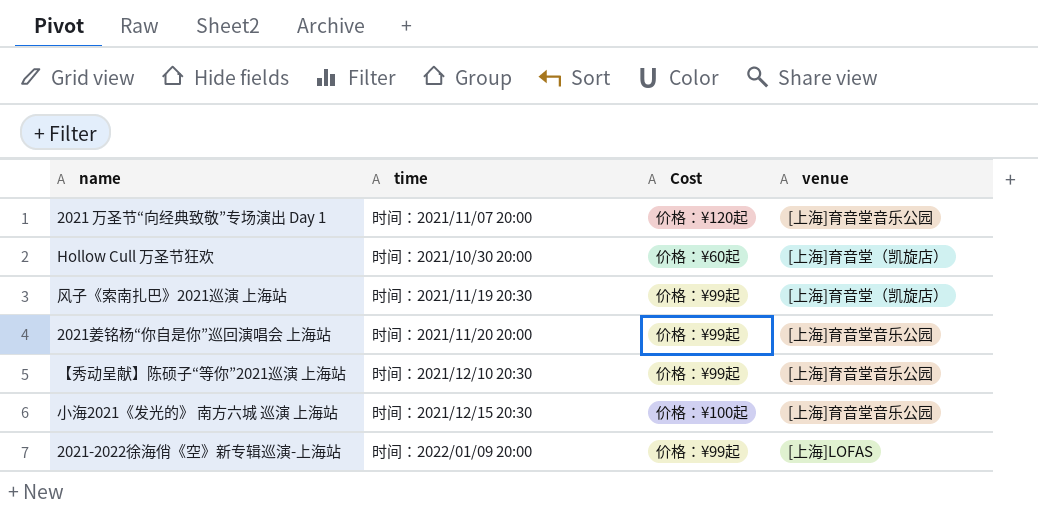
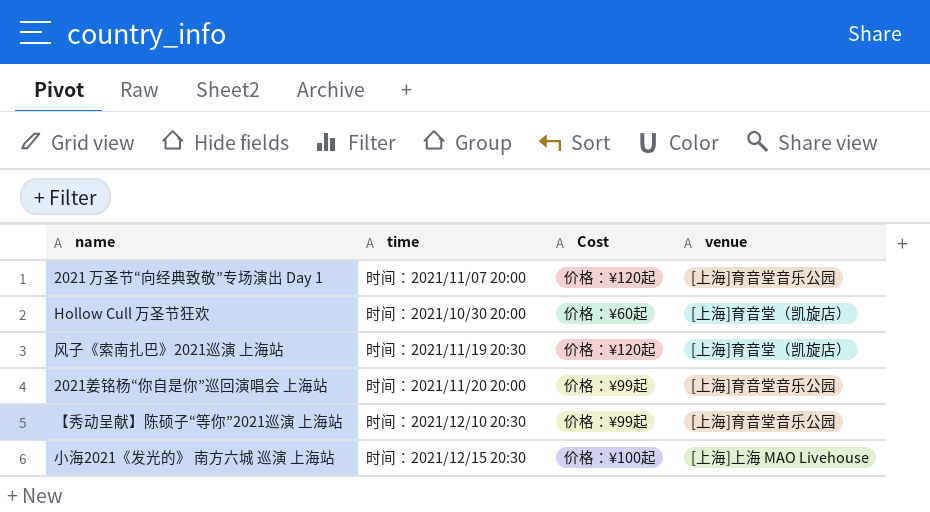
row 2021-2022徐海俏《空》新专辑巡演-上海站: 时间：2022/01/09 20:00 | 价格：¥99起 | [上海]LOFAS -> none
风子《索南扎巴》2021巡演 上海站 | Cost: 价格：¥99起 -> 价格：¥120起
小海2021《发光的》 南方六城 巡演 上海站 | venue: [上海]育音堂音乐公园 -> [上海]上海 MAO Livehouse

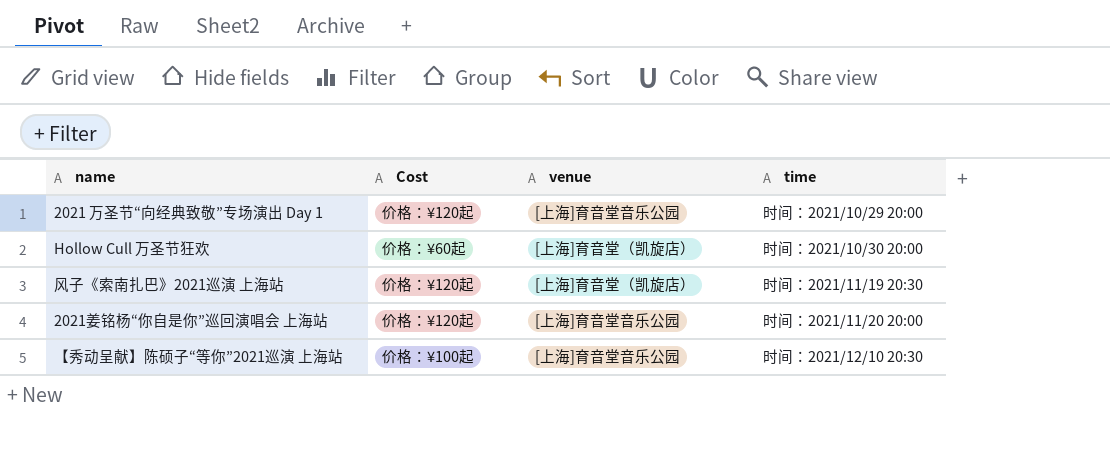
column time | position: 2 -> 4
row 小海2021《发光的》 南方六城 巡演 上海站: 时间：2021/12/15 20:30 | 价格：¥100起 | [上海]上海 MAO Livehouse -> none
2021 万圣节“向经典致敬”专场演出 Day 1 | time: 时间：2021/11/07 20:00 -> 时间：2021/10/29 20:00
2021姜铭杨“你自是你”巡回演唱会 上海站 | Cost: 价格：¥99起 -> 价格：¥120起
【秀动呈献】陈硕子“等你”2021巡演 上海站 | Cost: 价格：¥99起 -> 价格：¥100起

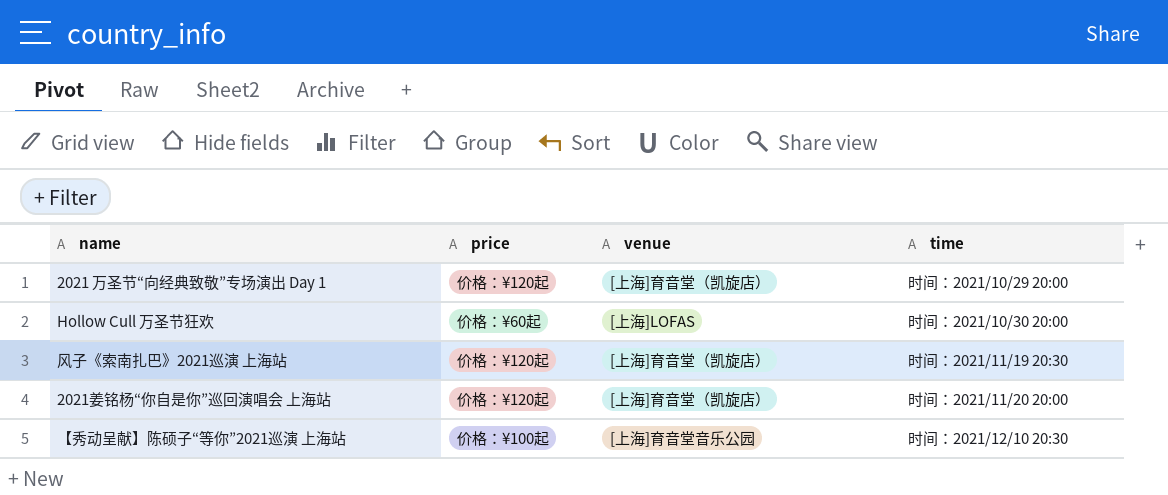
column name: Cost -> price
2021 万圣节“向经典致敬”专场演出 Day 1 | venue: [上海]育音堂音乐公园 -> [上海]育音堂（凯旋店）
Hollow Cull 万圣节狂欢 | venue: [上海]育音堂（凯旋店） -> [上海]LOFAS
2021姜铭杨“你自是你”巡回演唱会 上海站 | venue: [上海]育音堂音乐公园 -> [上海]育音堂（凯旋店）

